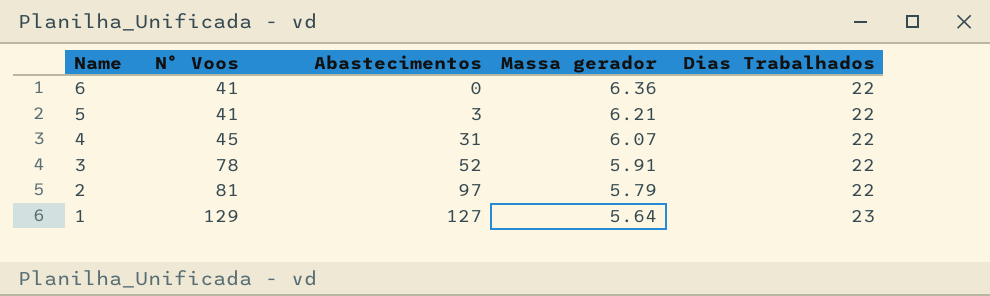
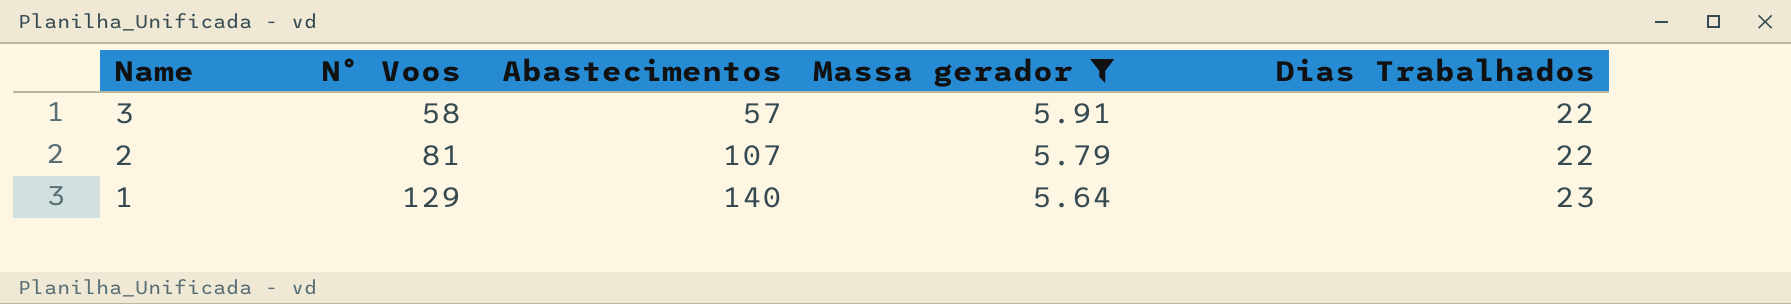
filter: none -> Massa gerador <= 5.91
3 | N° Voos: 78 -> 58
3 | Abastecimentos: 52 -> 57
2 | Abastecimentos: 97 -> 107
1 | Abastecimentos: 127 -> 140

